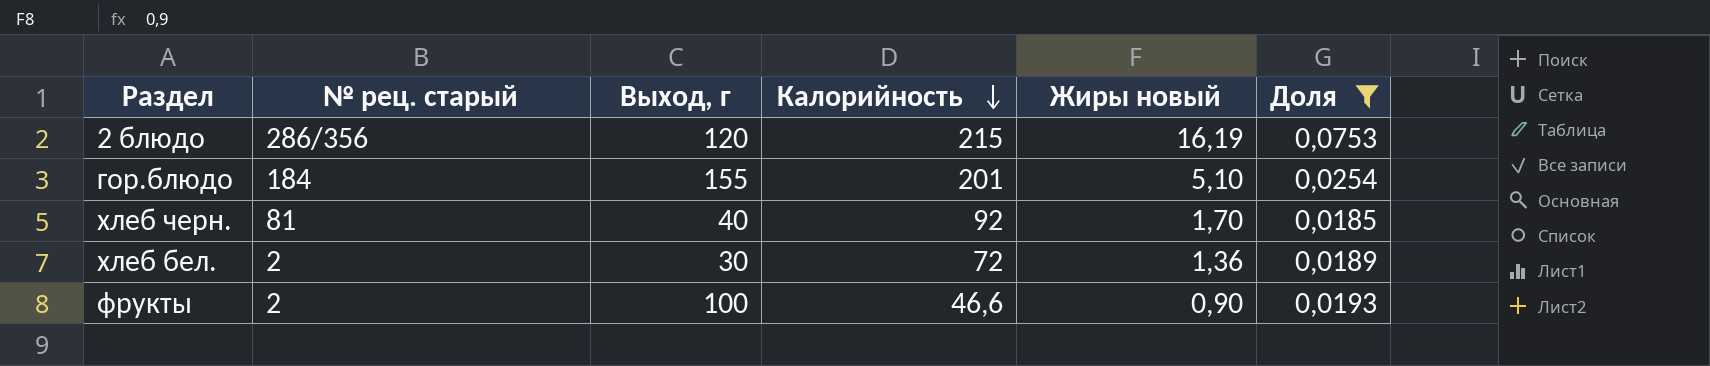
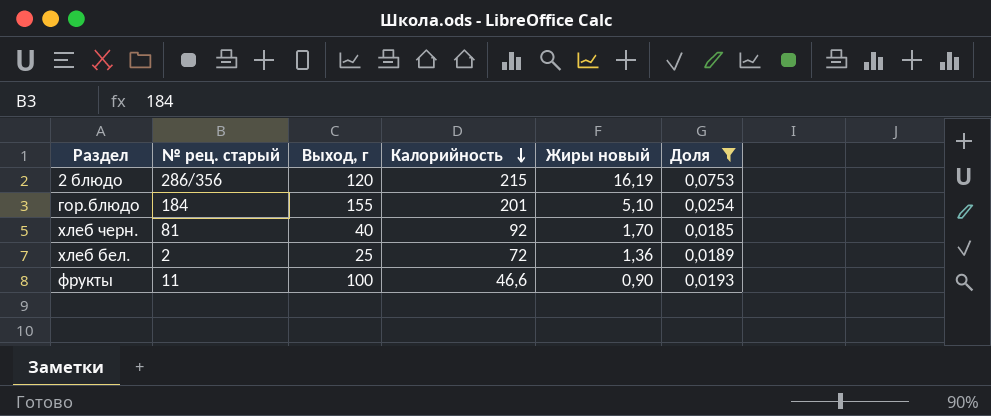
хлеб бел. | Выход, г: 30 -> 25
фрукты | № рец. старый: 2 -> 11

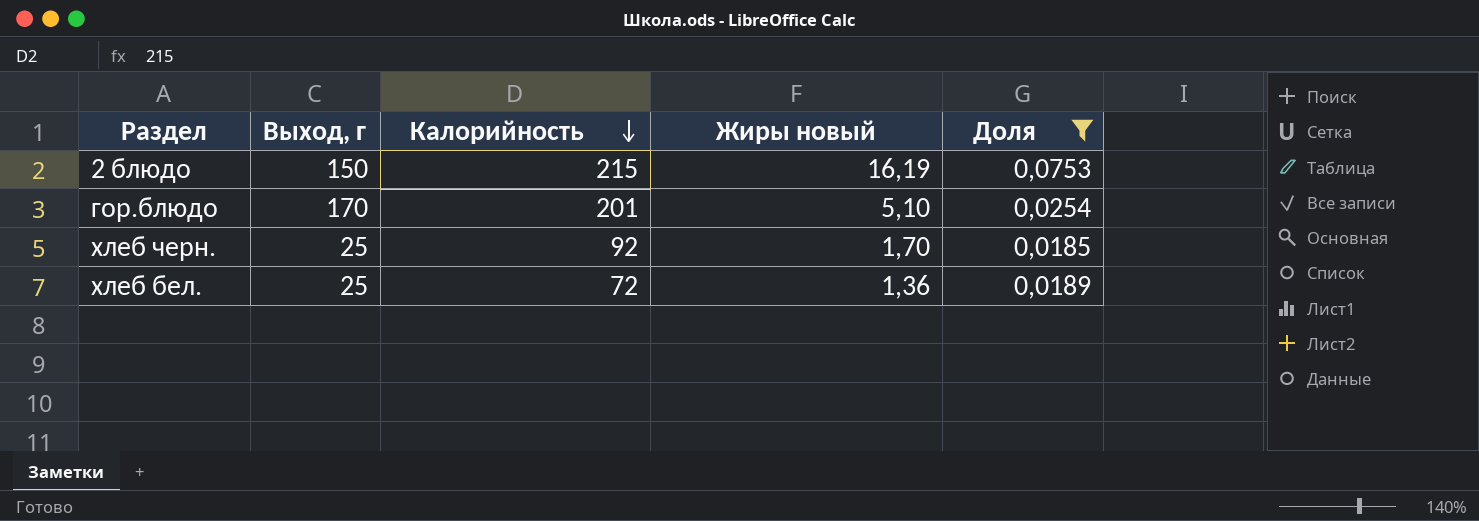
column № рец. старый | position: 2 -> none
row фрукты: 11 | 100 | 46,6 | 0,90 | 0,0193 -> none
2 блюдо | Выход, г: 120 -> 150
гор.блюдо | Выход, г: 155 -> 170
хлеб черн. | Выход, г: 40 -> 25

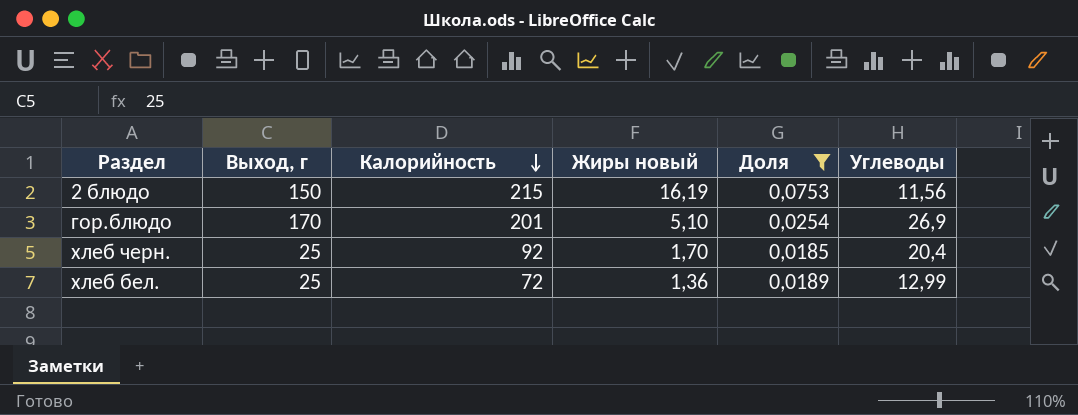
column Углеводы | position: none -> 6

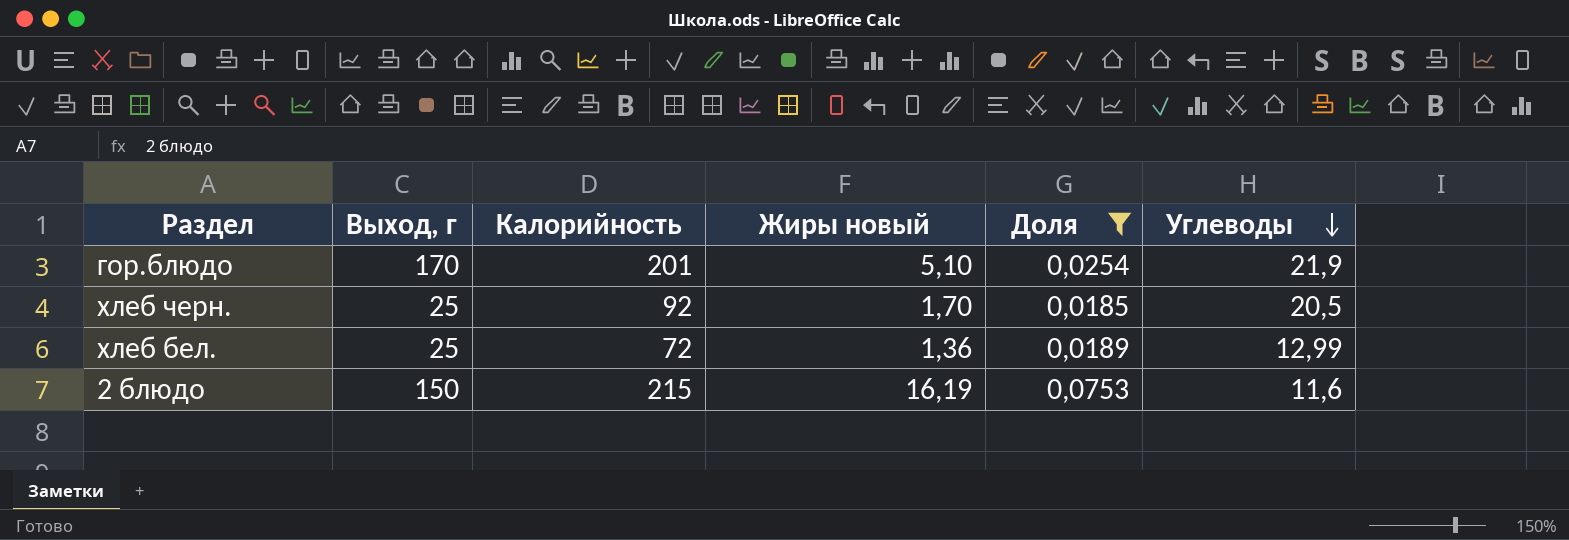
row order: Калорийность descending -> Углеводы descending
гор.блюдо | Углеводы: 26,9 -> 21,9
хлеб черн. | Углеводы: 20,4 -> 20,5
2 блюдо | Углеводы: 11,56 -> 11,6

